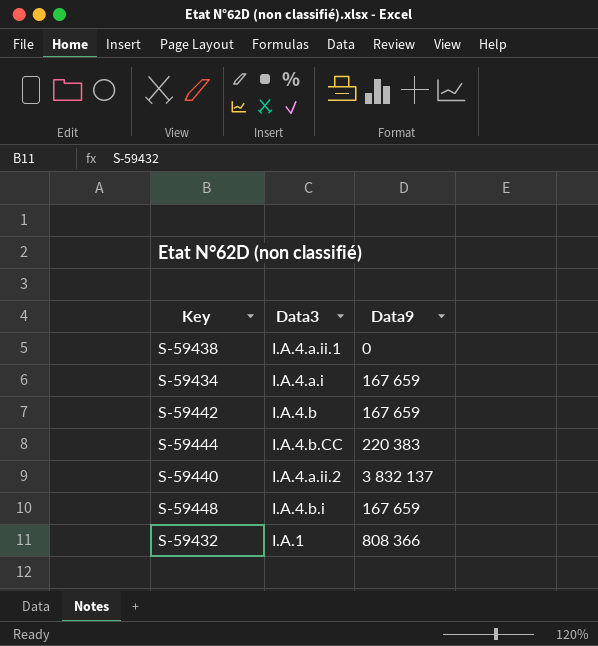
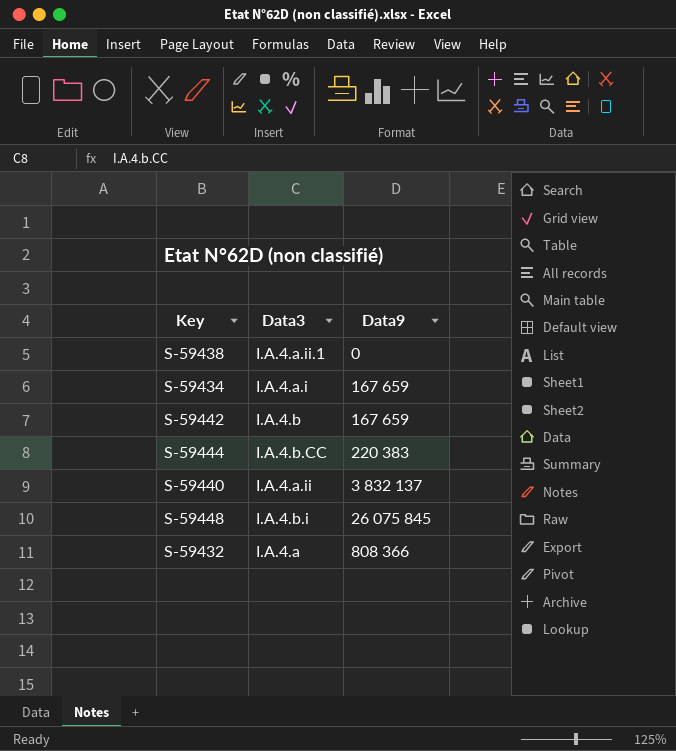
S-59440 | Data3: I.A.4.a.ii.2 -> I.A.4.a.ii
S-59448 | Data9: 167 659 -> 26 075 845
S-59432 | Data3: I.A.1 -> I.A.4.a

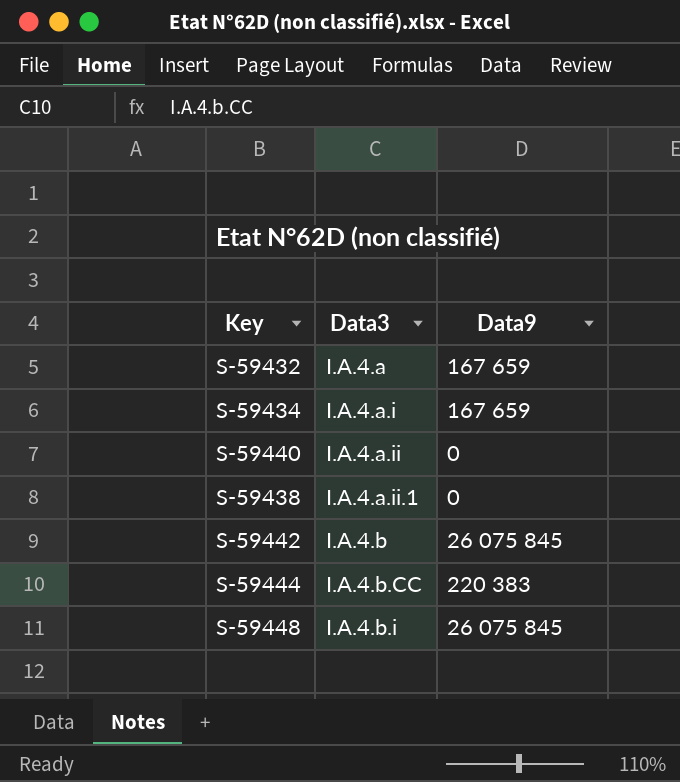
row order: none -> Data3 ascending
S-59432 | Data9: 808 366 -> 167 659
S-59440 | Data9: 3 832 137 -> 0
S-59442 | Data9: 167 659 -> 26 075 845

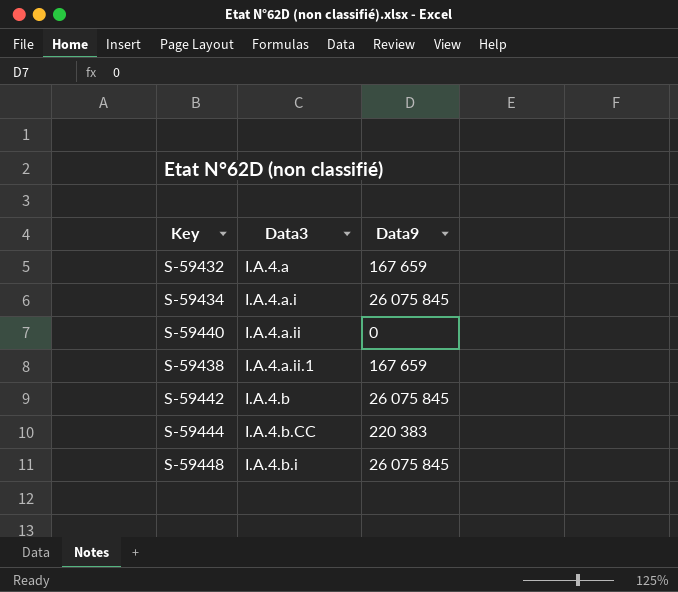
S-59434 | Data9: 167 659 -> 26 075 845
S-59438 | Data9: 0 -> 167 659

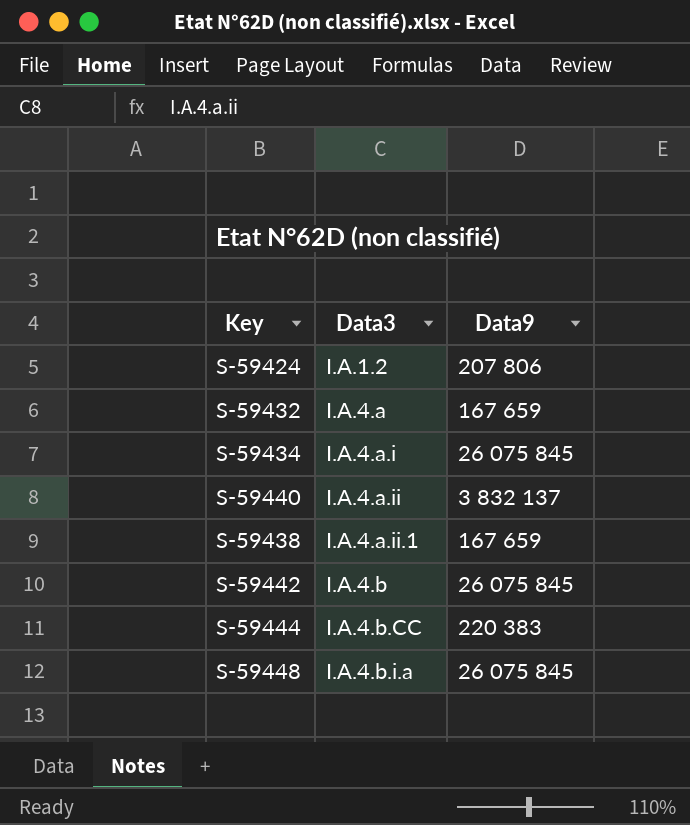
row S-59424: none -> I.A.1.2 | 207 806
S-59440 | Data9: 0 -> 3 832 137
S-59448 | Data3: I.A.4.b.i -> I.A.4.b.i.a

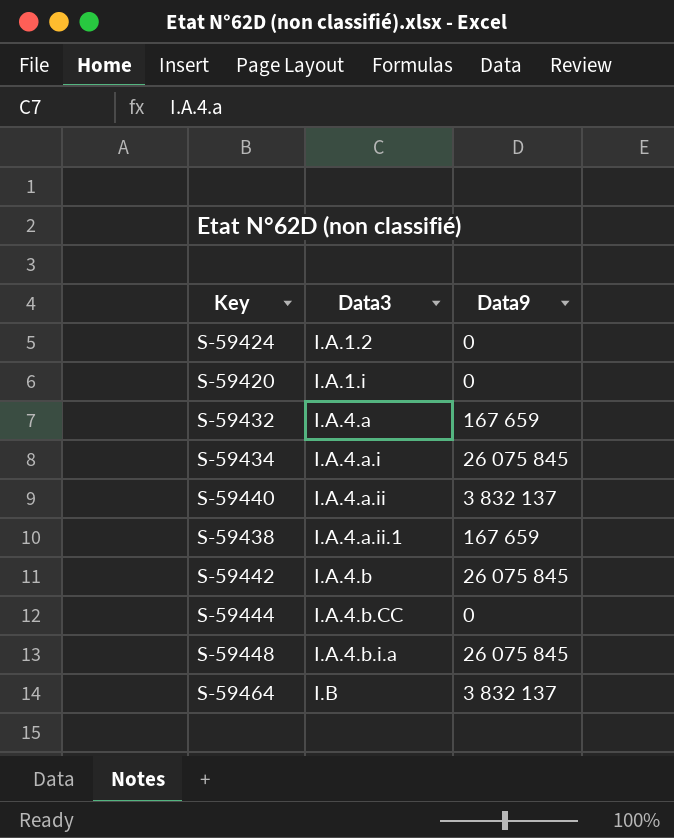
S-59424 | Data9: 207 806 -> 0
row S-59420: none -> I.A.1.i | 0
S-59444 | Data9: 220 383 -> 0
row S-59464: none -> I.B | 3 832 137

